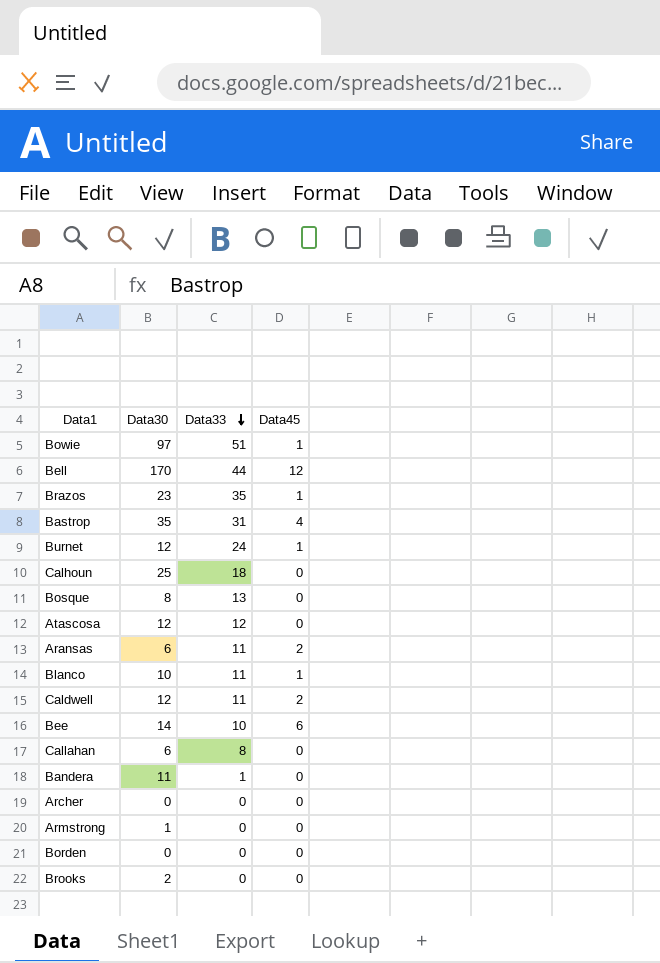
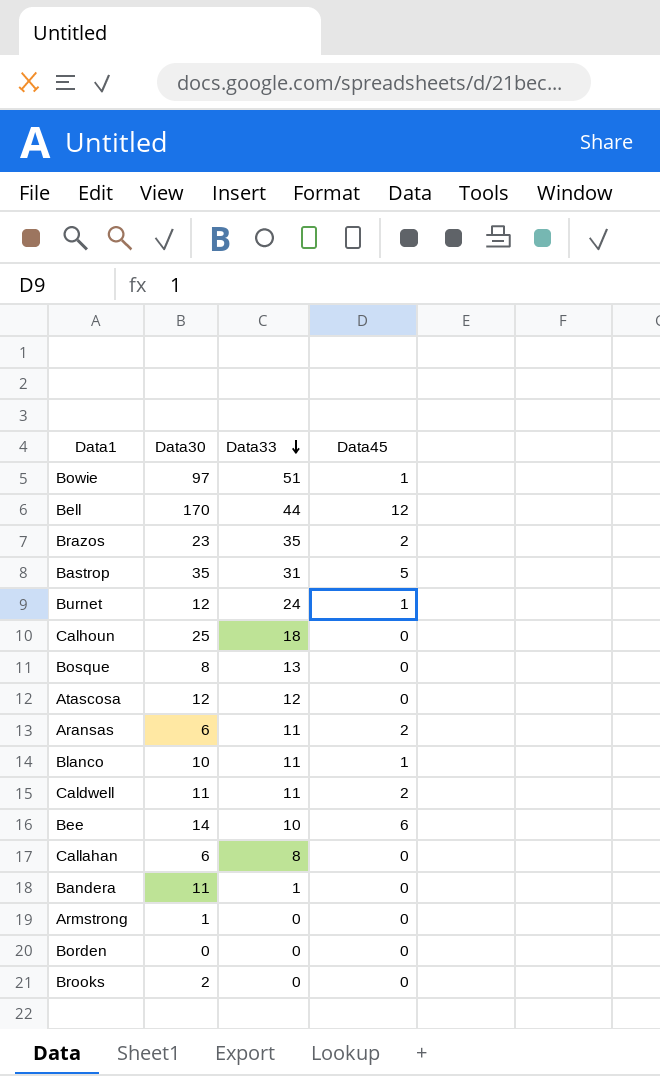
row Archer: 0 | 0 | 0 -> none
Brazos | Data45: 1 -> 2
Bastrop | Data45: 4 -> 5
Caldwell | Data30: 12 -> 11

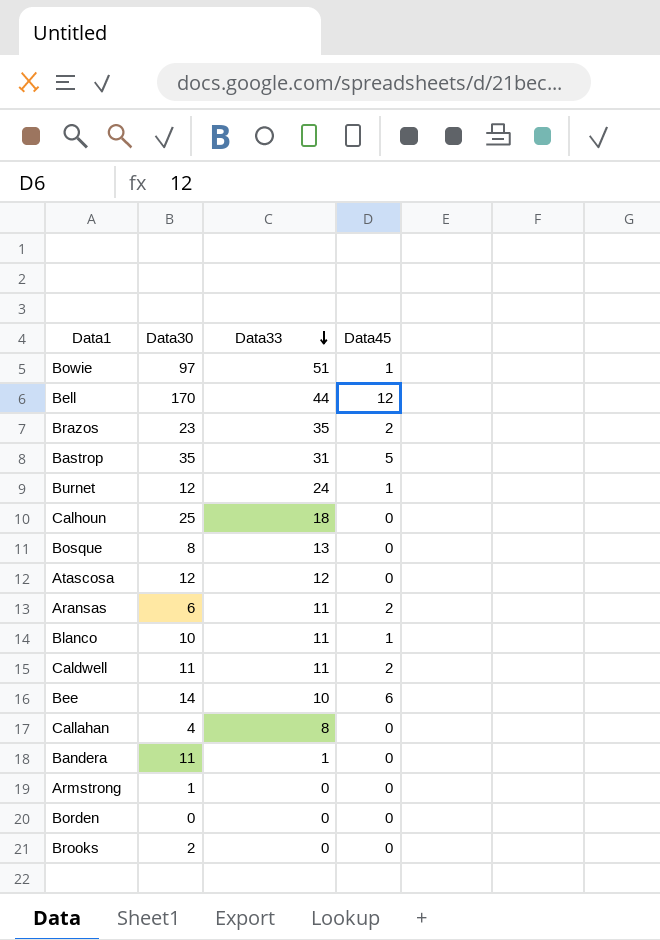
Callahan | Data30: 6 -> 4

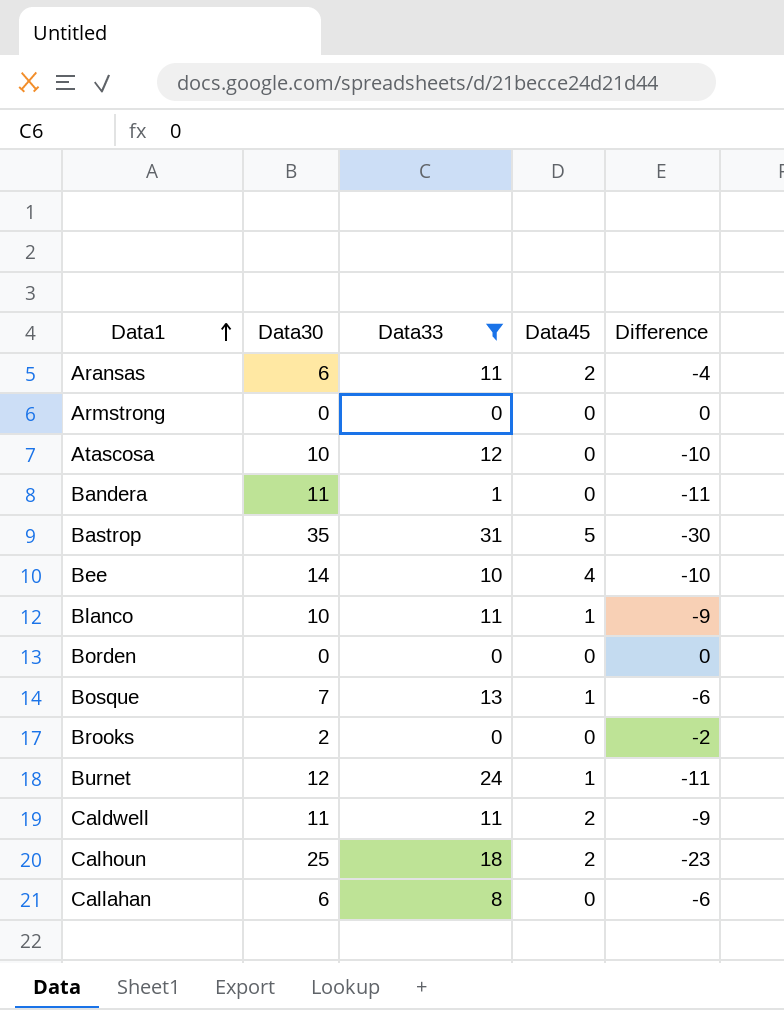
filter: none -> Data33 <= 31
row order: Data33 descending -> Data1 ascending
column Difference | formula: none -> [Data45] - [Data30]
Armstrong | Data30: 1 -> 0
Atascosa | Data30: 12 -> 10
Bee | Data45: 6 -> 4
Bosque | Data30: 8 -> 7
Bosque | Data45: 0 -> 1
Calhoun | Data45: 0 -> 2
Callahan | Data30: 4 -> 6

